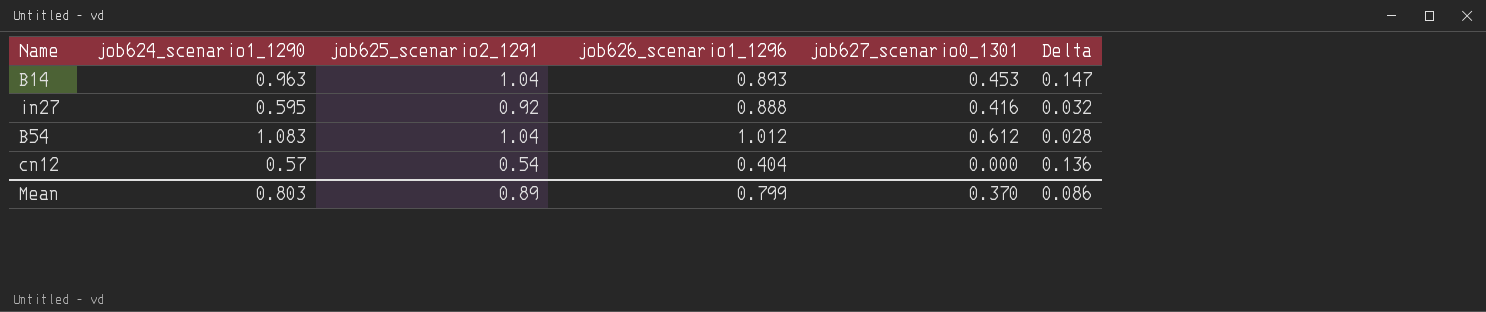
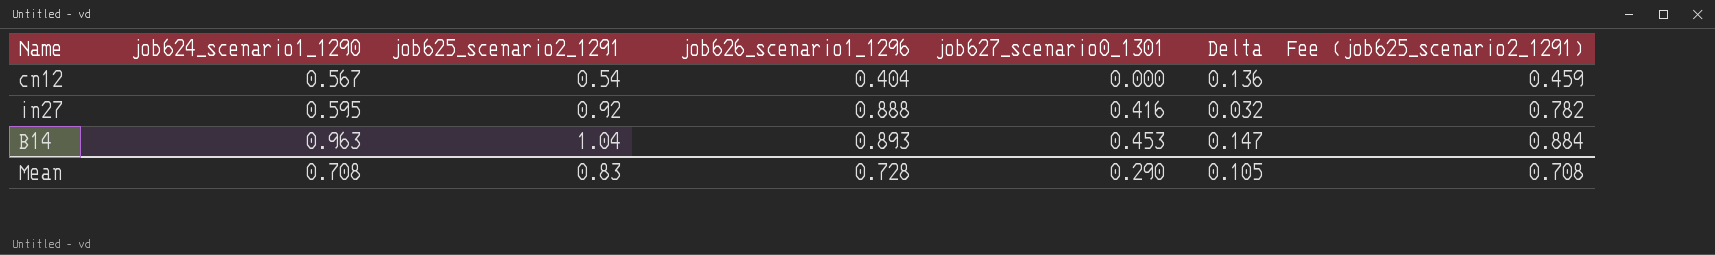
row order: none -> job624_scenario1_1290 ascending
column Fee (job625_scenario2_1291) | formula: none -> [job625_scenario2_1291] * 0.85
row B54: 1.083 | 1.04 | 1.012 | 0.612 | 0.028 -> none
cn12 | job624_scenario1_1290: 0.57 -> 0.567
Mean | job624_scenario1_1290: 0.803 -> 0.708
Mean | job625_scenario2_1291: 0.89 -> 0.83
Mean | job626_scenario1_1296: 0.799 -> 0.728
Mean | job627_scenario0_1301: 0.370 -> 0.290
Mean | Delta: 0.086 -> 0.105

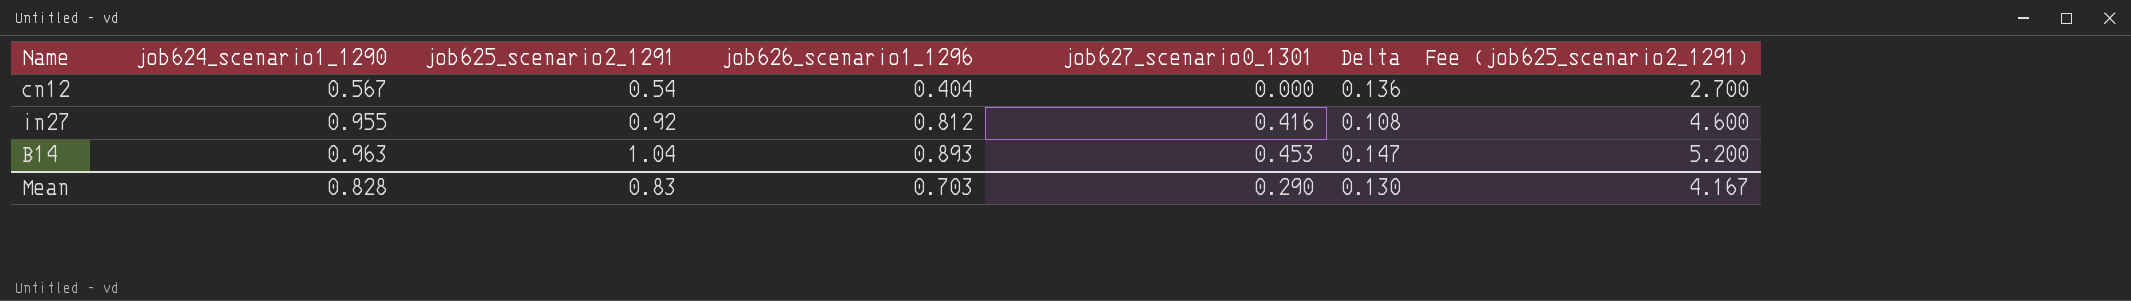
column Fee (job625_scenario2_1291) | formula: [job625_scenario2_1291] * 0.85 -> [job625_scenario2_1291] * 5
in27 | job624_scenario1_1290: 0.595 -> 0.955
in27 | job626_scenario1_1296: 0.888 -> 0.812
in27 | Delta: 0.032 -> 0.108
Mean | job624_scenario1_1290: 0.708 -> 0.828
Mean | job626_scenario1_1296: 0.728 -> 0.703
Mean | Delta: 0.105 -> 0.130
Mean | Fee (job625_scenario2_1291): 0.708 -> 4.167

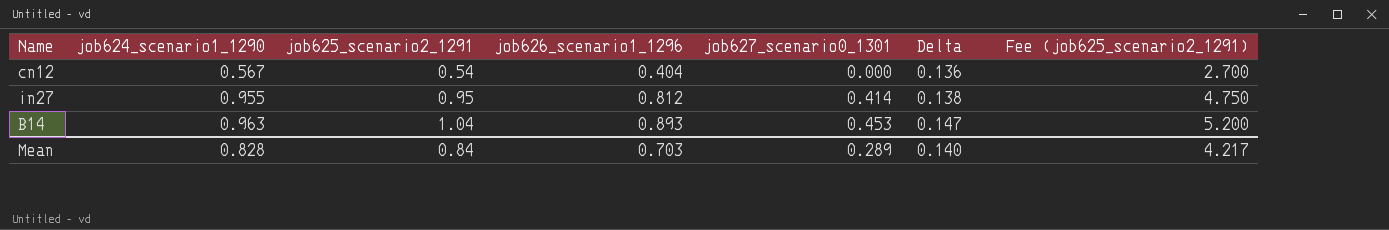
in27 | job625_scenario2_1291: 0.92 -> 0.95
in27 | job627_scenario0_1301: 0.416 -> 0.414
in27 | Delta: 0.108 -> 0.138
in27 | Fee (job625_scenario2_1291): 4.600 -> 4.750
Mean | job625_scenario2_1291: 0.83 -> 0.84
Mean | job627_scenario0_1301: 0.290 -> 0.289
Mean | Delta: 0.130 -> 0.140
Mean | Fee (job625_scenario2_1291): 4.167 -> 4.217

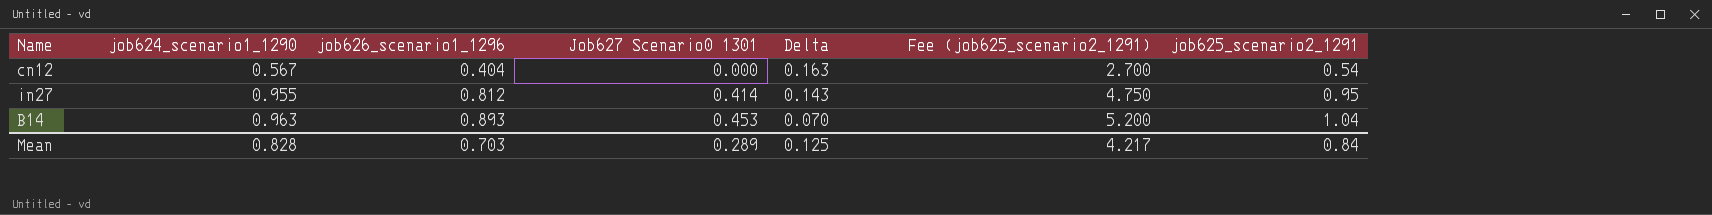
column name: job627_scenario0_1301 -> Job627 Scenario0 1301
column Delta | formula: [job625_scenario2_1291] - [job626_scenario1_1296] -> [job624_scenario1_1290] - [job626_scenario1_1296]
column job625_scenario2_1291 | position: 3 -> 7
Mean | Delta: 0.140 -> 0.125

